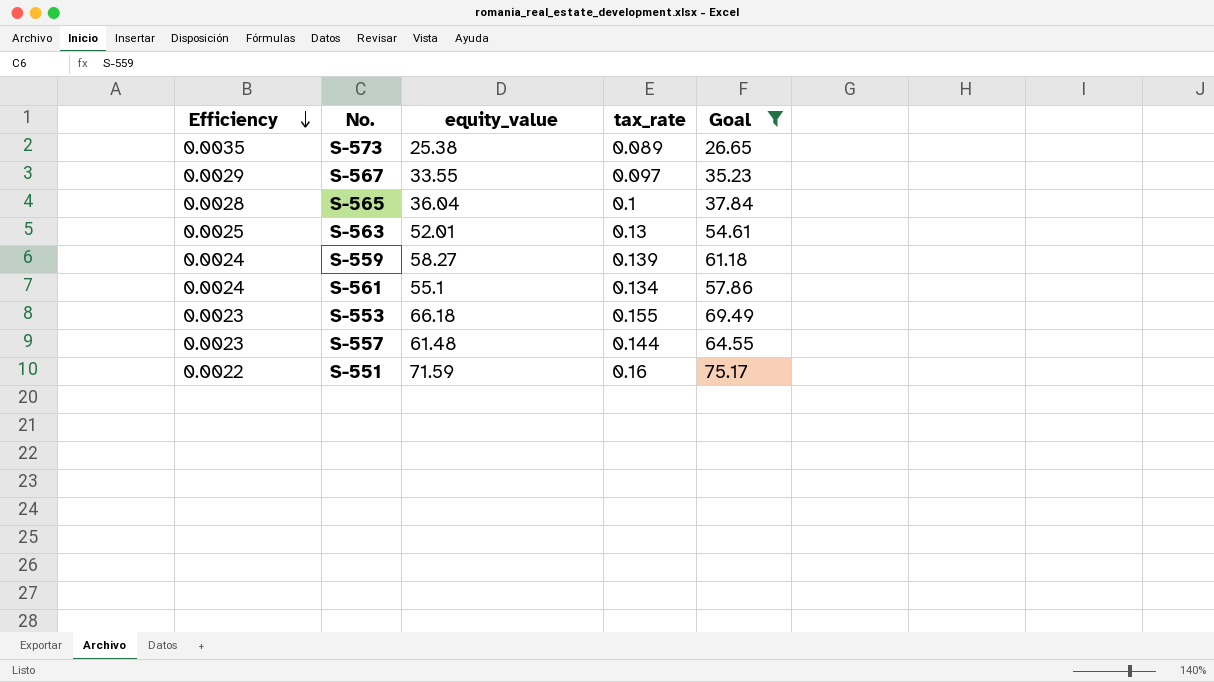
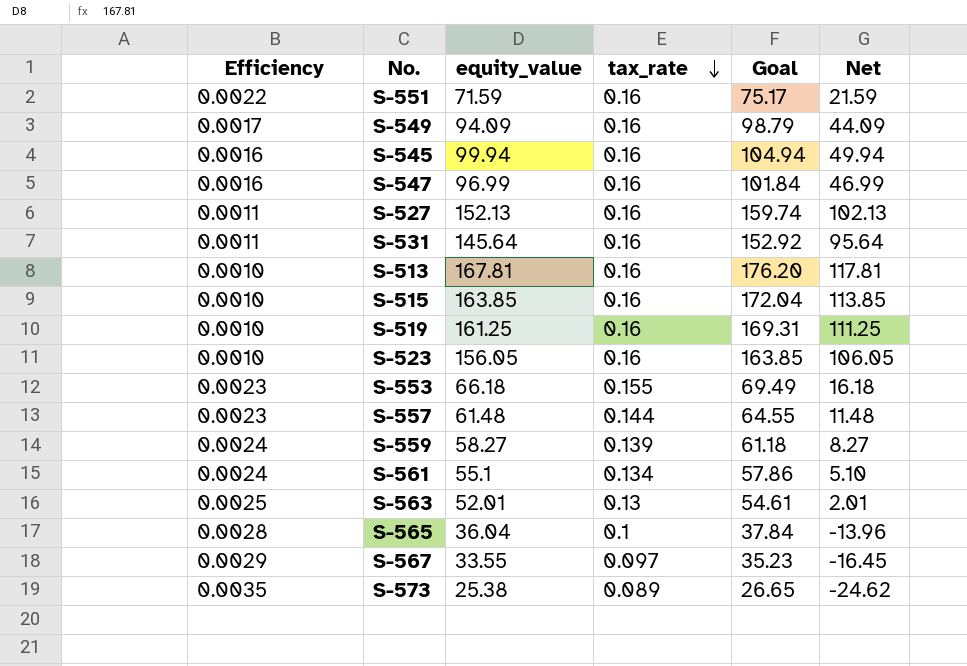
filter: Goal <= 75.17 -> none
row order: Efficiency descending -> tax_rate descending
column Net | formula: none -> [equity_value] - 50

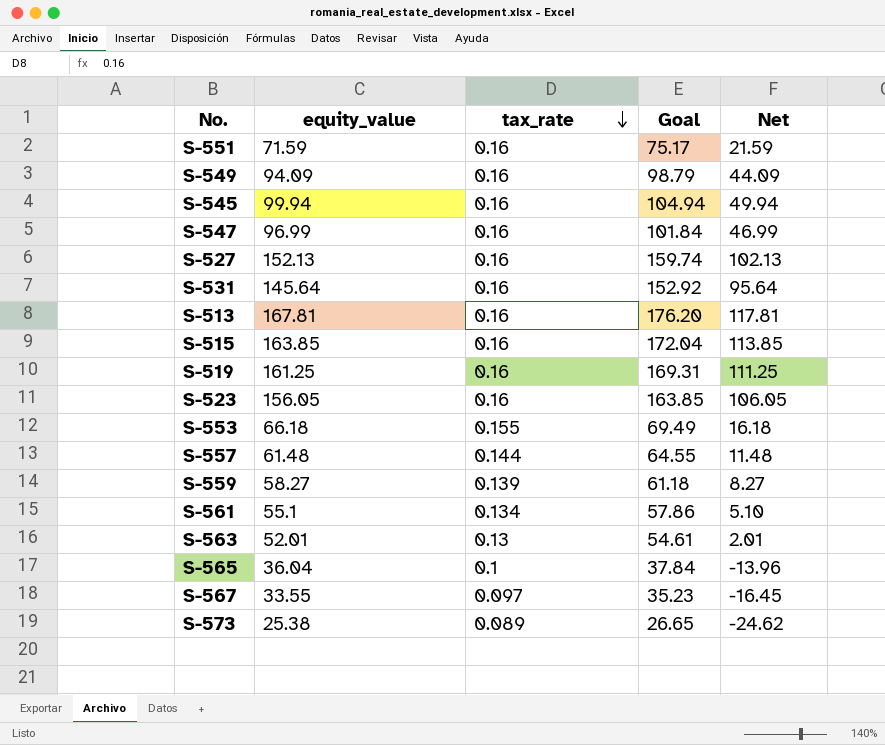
column Efficiency | formula: [tax_rate] / [equity_value] -> none

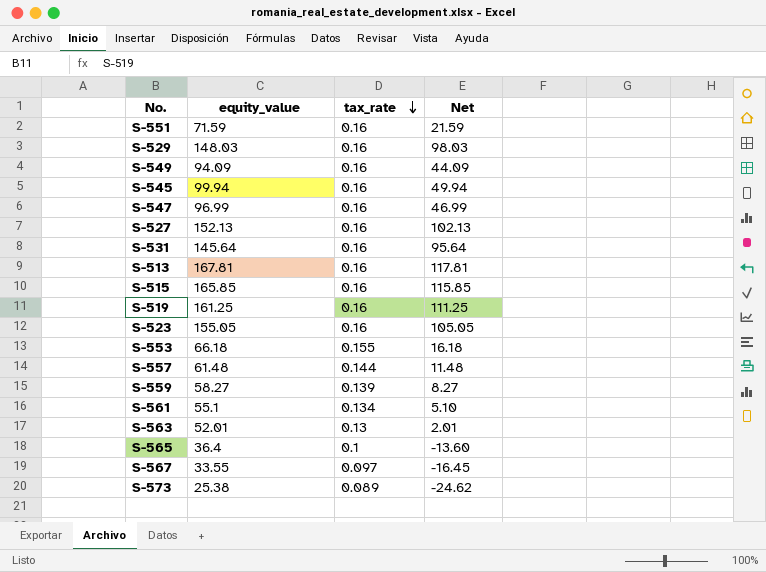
column Goal | formula: [equity_value] * 1.05 -> none
row S-529: none -> 148.03 | 0.16 | 98.03
S-515 | equity_value: 163.85 -> 165.85
S-515 | Net: 113.85 -> 115.85
S-523 | equity_value: 156.05 -> 155.05
S-523 | Net: 106.05 -> 105.05
S-565 | equity_value: 36.04 -> 36.4
S-565 | Net: -13.96 -> -13.60

